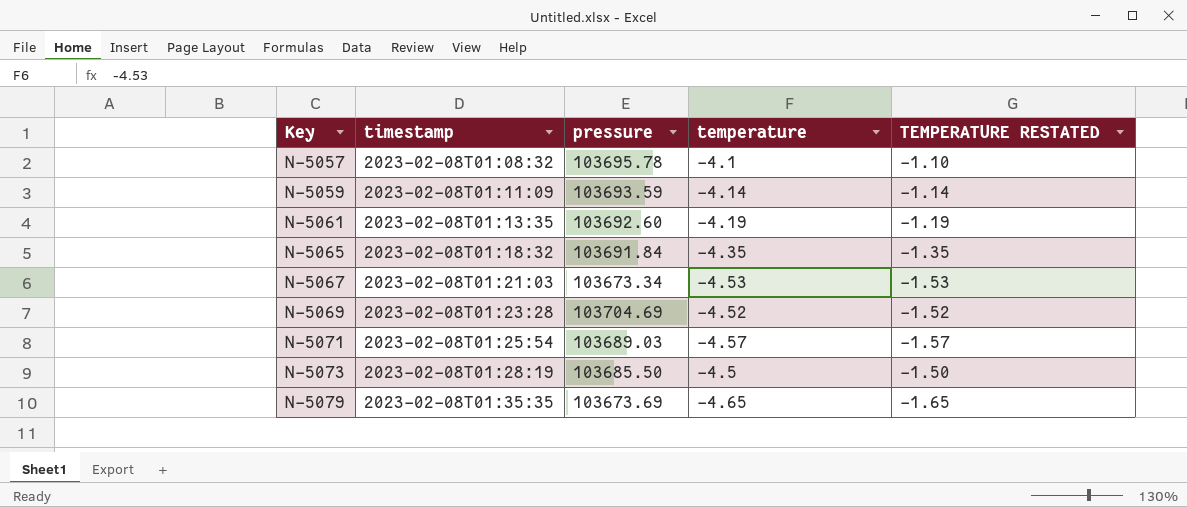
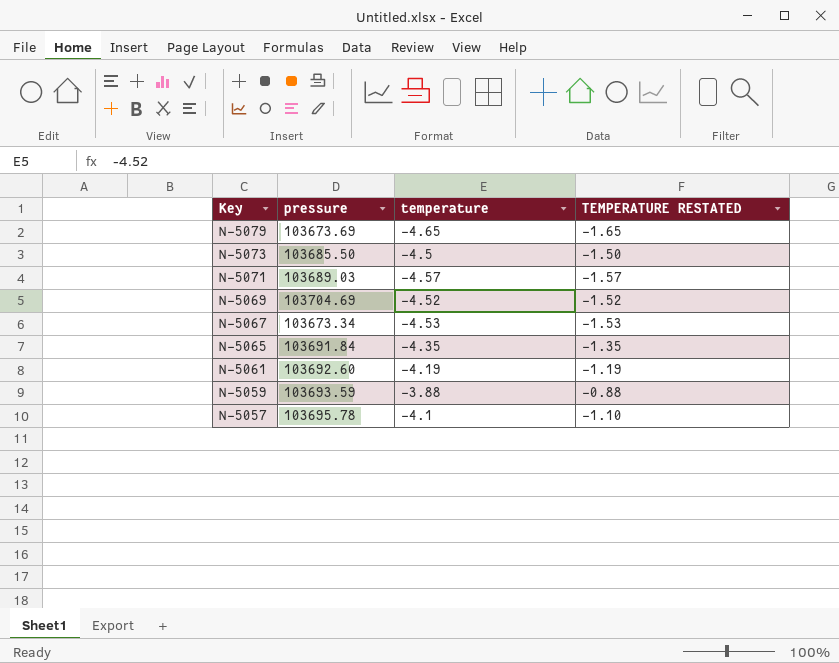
row order: Key ascending -> Key descending
column timestamp | position: 2 -> none
N-5059 | temperature: -4.14 -> -3.88
N-5059 | TEMPERATURE RESTATED: -1.14 -> -0.88

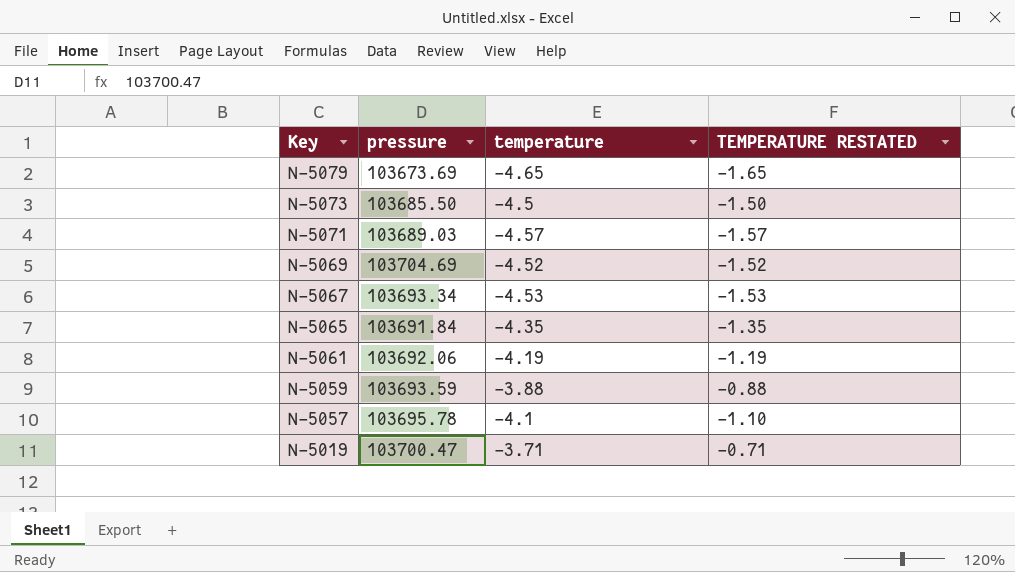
N-5067 | pressure: 103673.34 -> 103693.34
N-5061 | pressure: 103692.60 -> 103692.06
row N-5019: none -> 103700.47 | -3.71 | -0.71

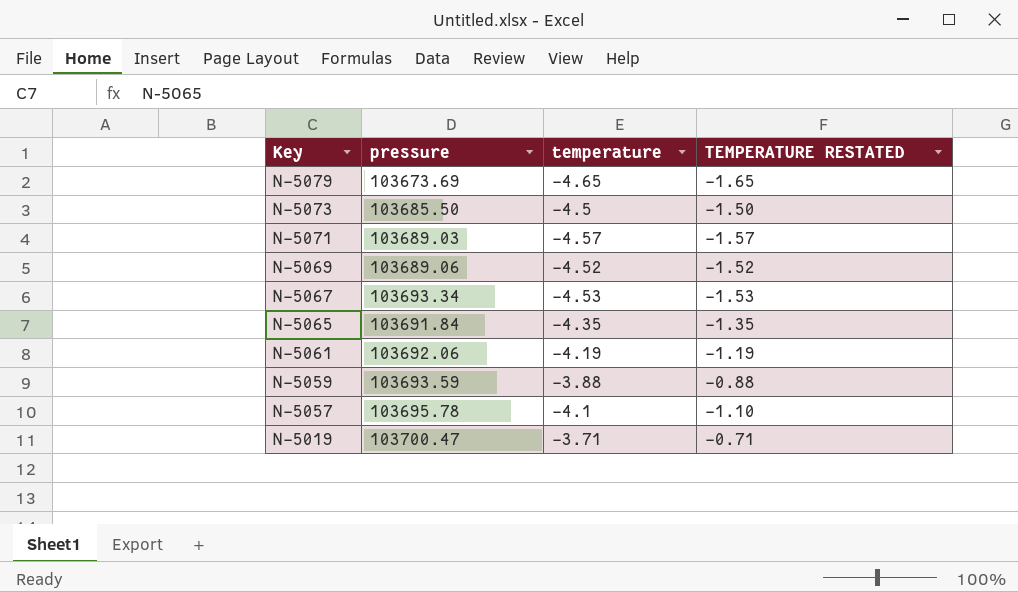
N-5069 | pressure: 103704.69 -> 103689.06

